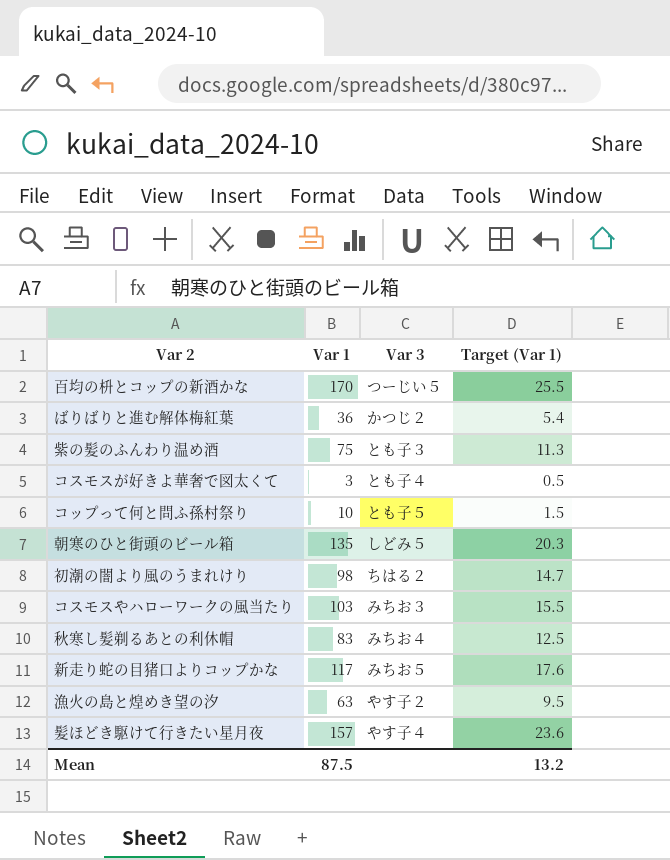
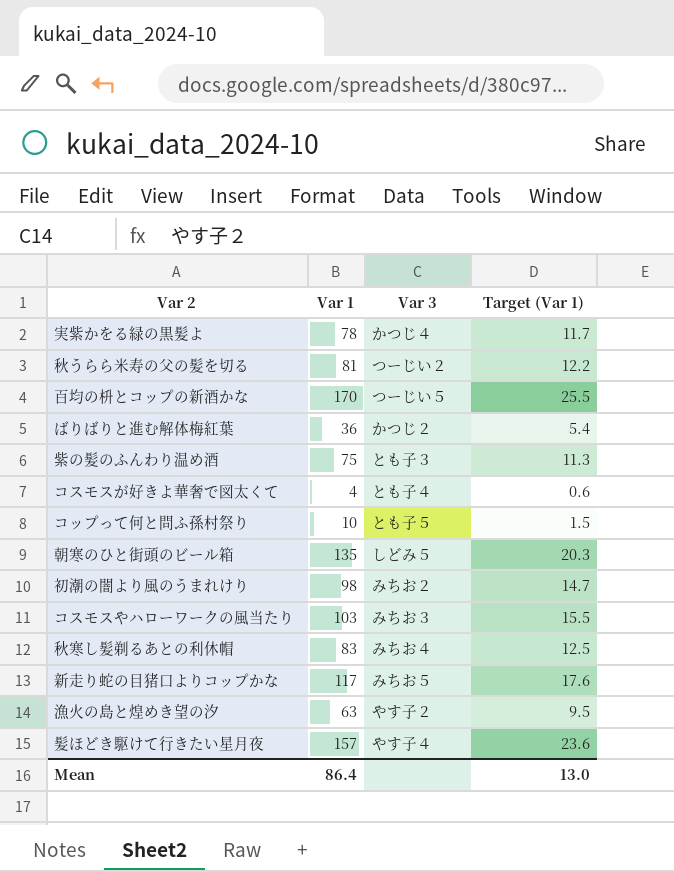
row 実紫かをる緑の黒髪よ: none -> 78 | かつじ４ | 11.7
row 秋うらら米寿の父の髪を切る: none -> 81 | つーじい２ | 12.2
コスモスが好きよ華奢で図太くて | Var 1: 3 -> 4
コスモスが好きよ華奢で図太くて | Target (Var 1): 0.5 -> 0.6
初潮の闇より風のうまれけり | Var 3: ちはる２ -> みちお２
Mean | Var 1: 87.5 -> 86.4
Mean | Target (Var 1): 13.2 -> 13.0

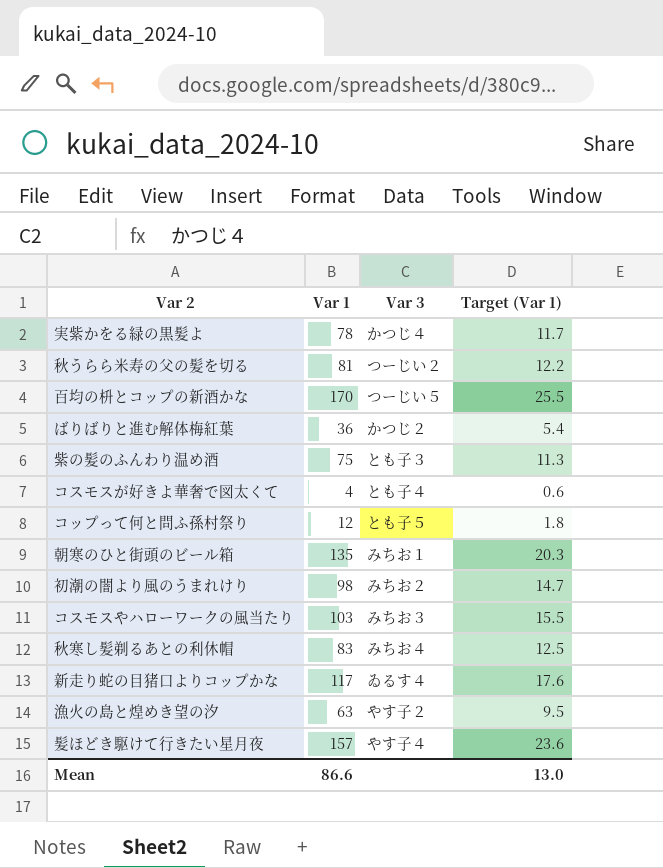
コップって何と問ふ孫村祭り | Var 1: 10 -> 12
コップって何と問ふ孫村祭り | Target (Var 1): 1.5 -> 1.8
朝寒のひと街頭のビール箱 | Var 3: しどみ５ -> みちお１
新走り蛇の目猪口よりコップかな | Var 3: みちお５ -> ゐるす４
Mean | Var 1: 86.4 -> 86.6

